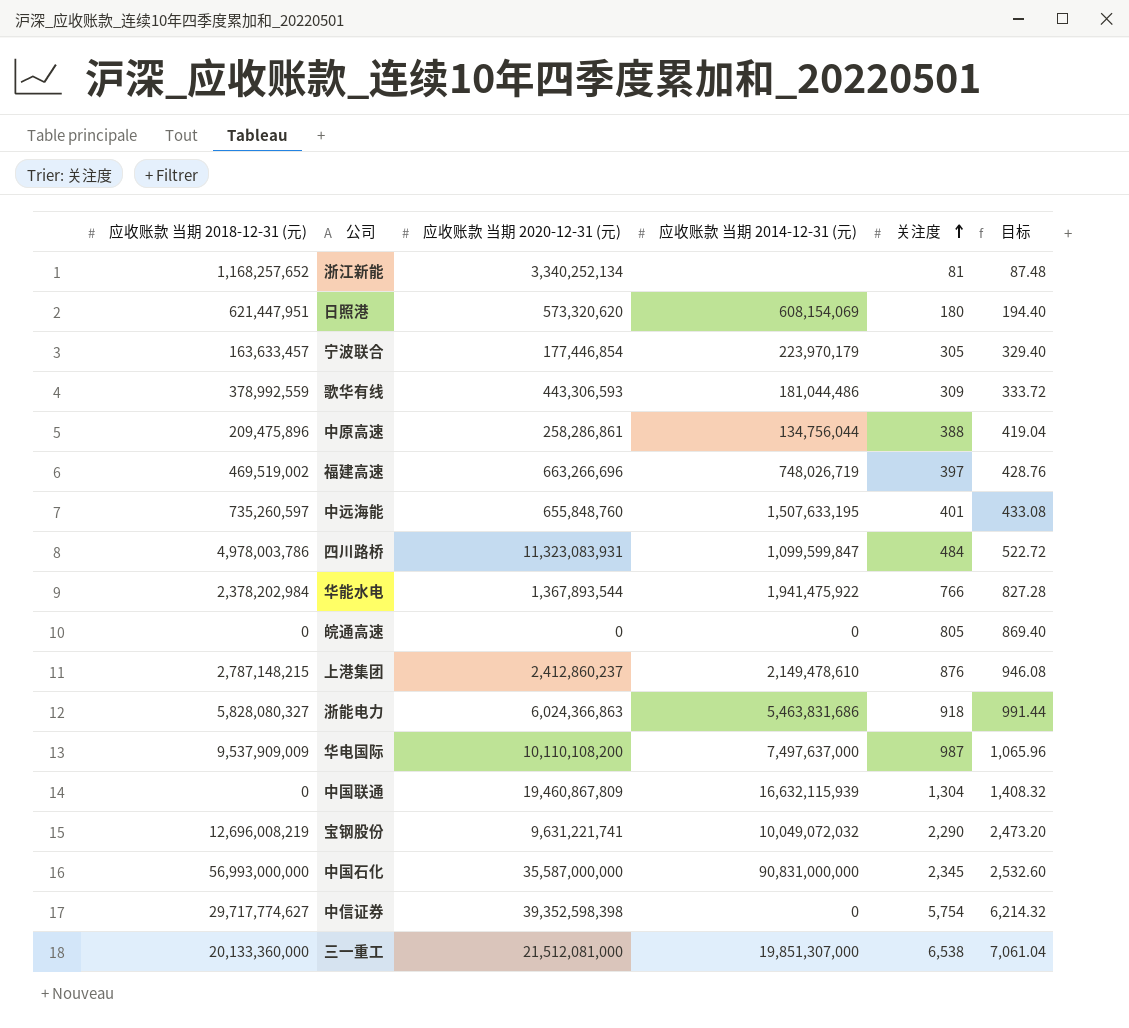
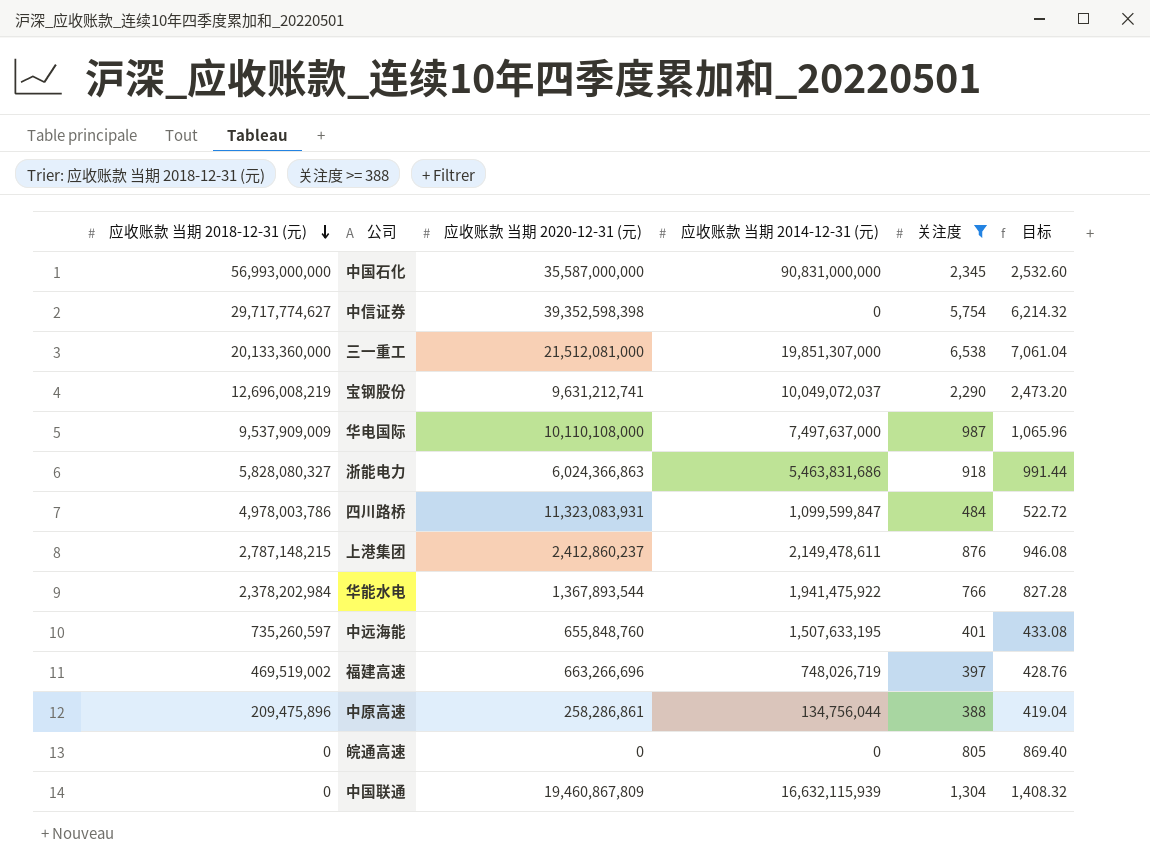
filter: none -> 关注度 >= 388
row order: 关注度 ascending -> 应收账款 当期 2018-12-31 (元) descending
宝钢股份 | 应收账款 当期 2020-12-31 (元): 9,631,221,741 -> 9,631,212,741
宝钢股份 | 应收账款 当期 2014-12-31 (元): 10,049,072,032 -> 10,049,072,037
华电国际 | 应收账款 当期 2020-12-31 (元): 10,110,108,200 -> 10,110,108,000
上港集团 | 应收账款 当期 2014-12-31 (元): 2,149,478,610 -> 2,149,478,611

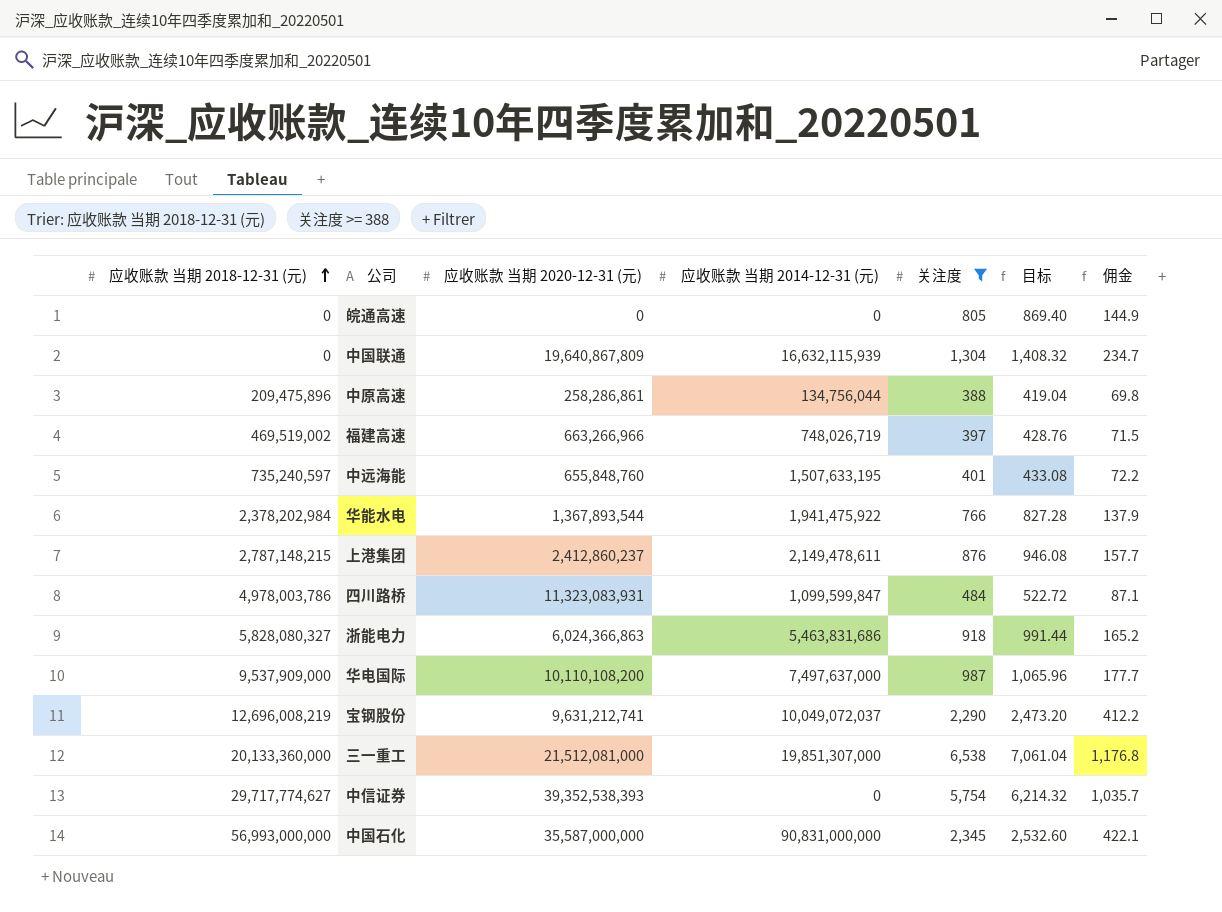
row order: 应收账款 当期 2018-12-31 (元) descending -> 应收账款 当期 2018-12-31 (元) ascending
column 佣金 | formula: none -> [关注度] * 0.18
中国联通 | 应收账款 当期 2020-12-31 (元): 19,460,867,809 -> 19,640,867,809
福建高速 | 应收账款 当期 2020-12-31 (元): 663,266,696 -> 663,266,966
中远海能 | 应收账款 当期 2018-12-31 (元): 735,260,597 -> 735,240,597
华电国际 | 应收账款 当期 2018-12-31 (元): 9,537,909,009 -> 9,537,909,000
华电国际 | 应收账款 当期 2020-12-31 (元): 10,110,108,000 -> 10,110,108,200
中信证券 | 应收账款 当期 2020-12-31 (元): 39,352,598,398 -> 39,352,538,393

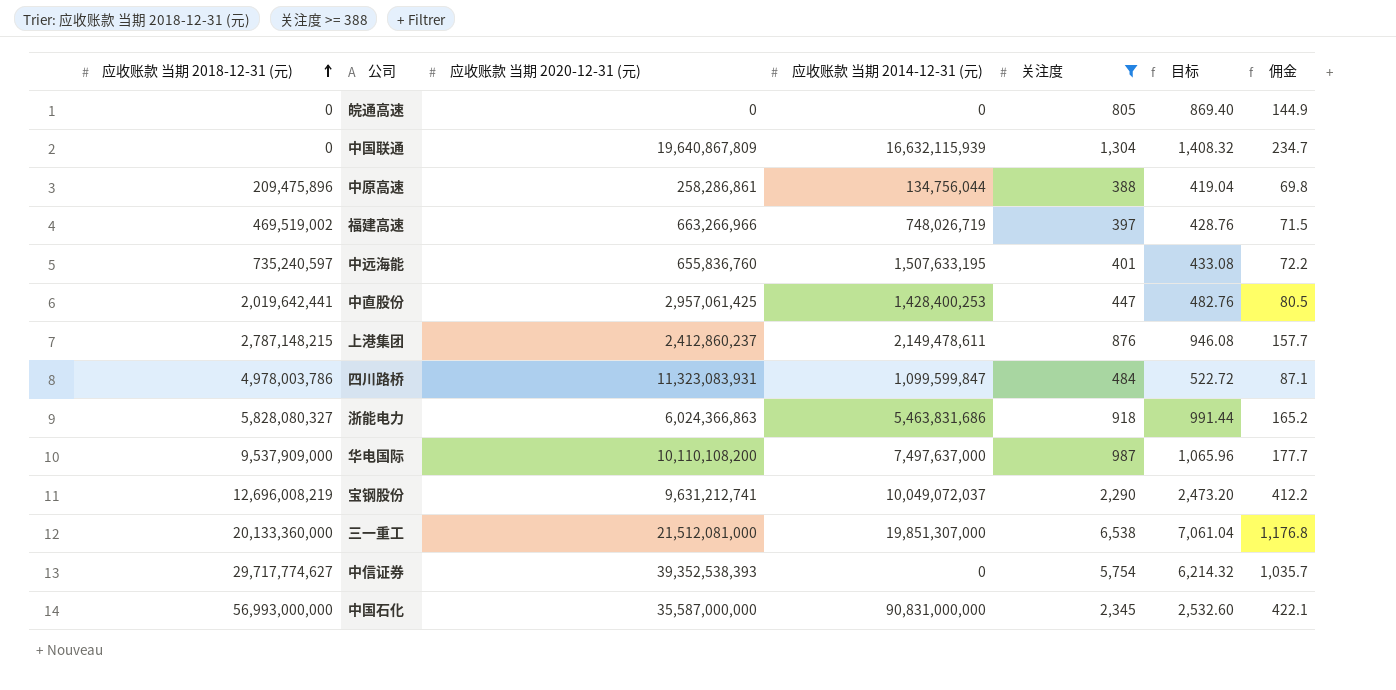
row 华能水电: 2,378,202,984 | 1,367,893,544 | 1,941,475,922 | 766 | 827.28 | 137.9 -> none
中远海能 | 应收账款 当期 2020-12-31 (元): 655,848,760 -> 655,836,760
row 中直股份: none -> 2,019,642,441 | 2,957,061,425 | 1,428,400,253 | 447 | 482.76 | 80.5

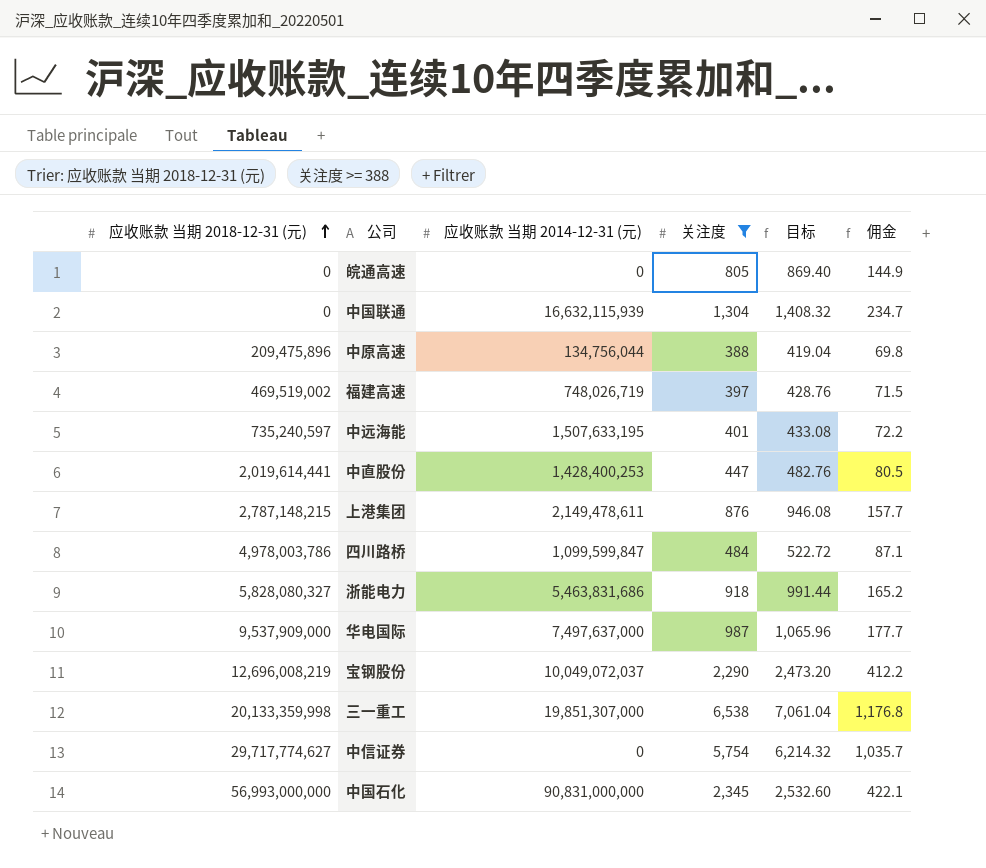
column 应收账款 当期 2020-12-31 (元) | position: 3 -> none
中直股份 | 应收账款 当期 2018-12-31 (元): 2,019,642,441 -> 2,019,614,441
三一重工 | 应收账款 当期 2018-12-31 (元): 20,133,360,000 -> 20,133,359,998

